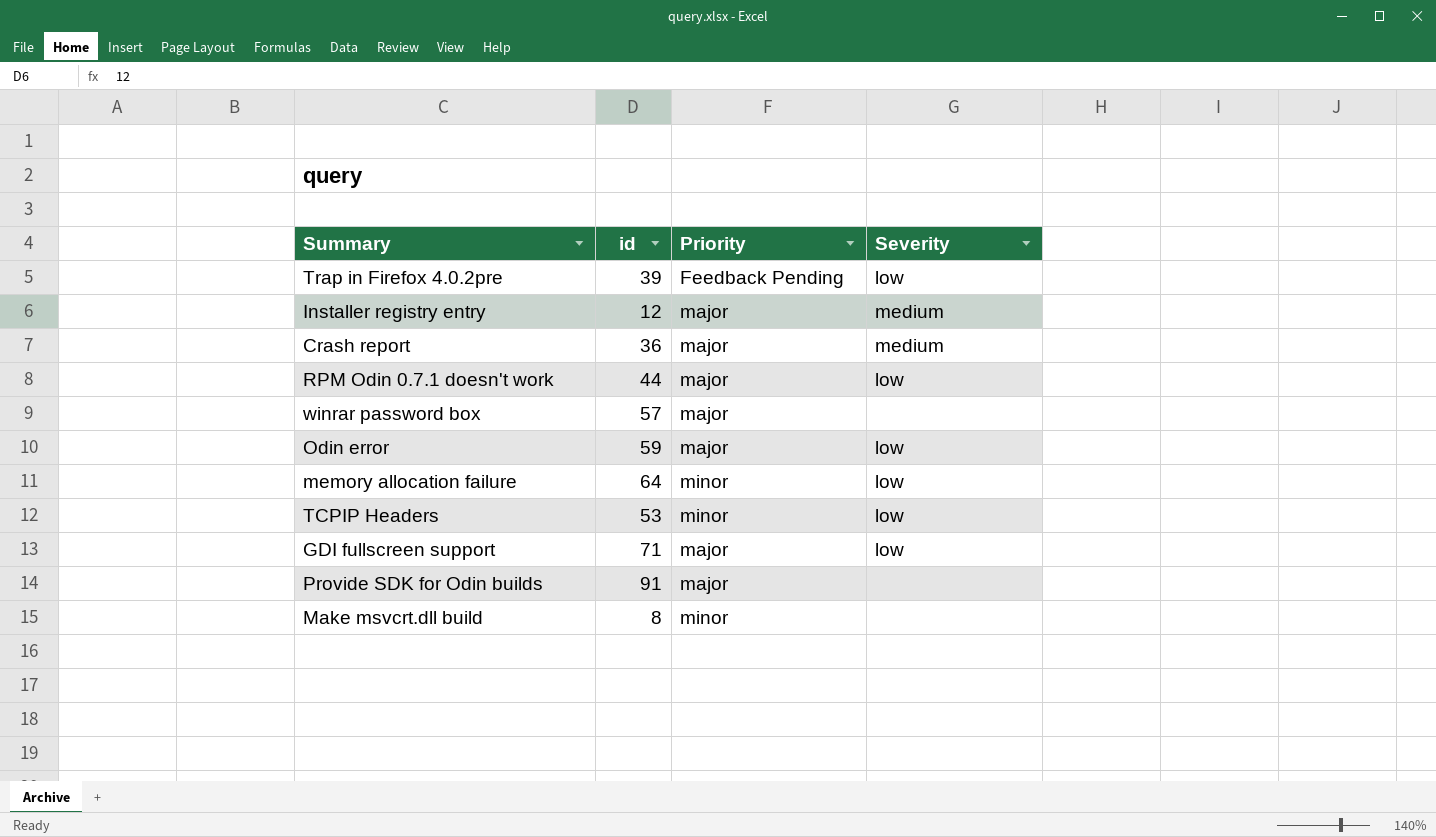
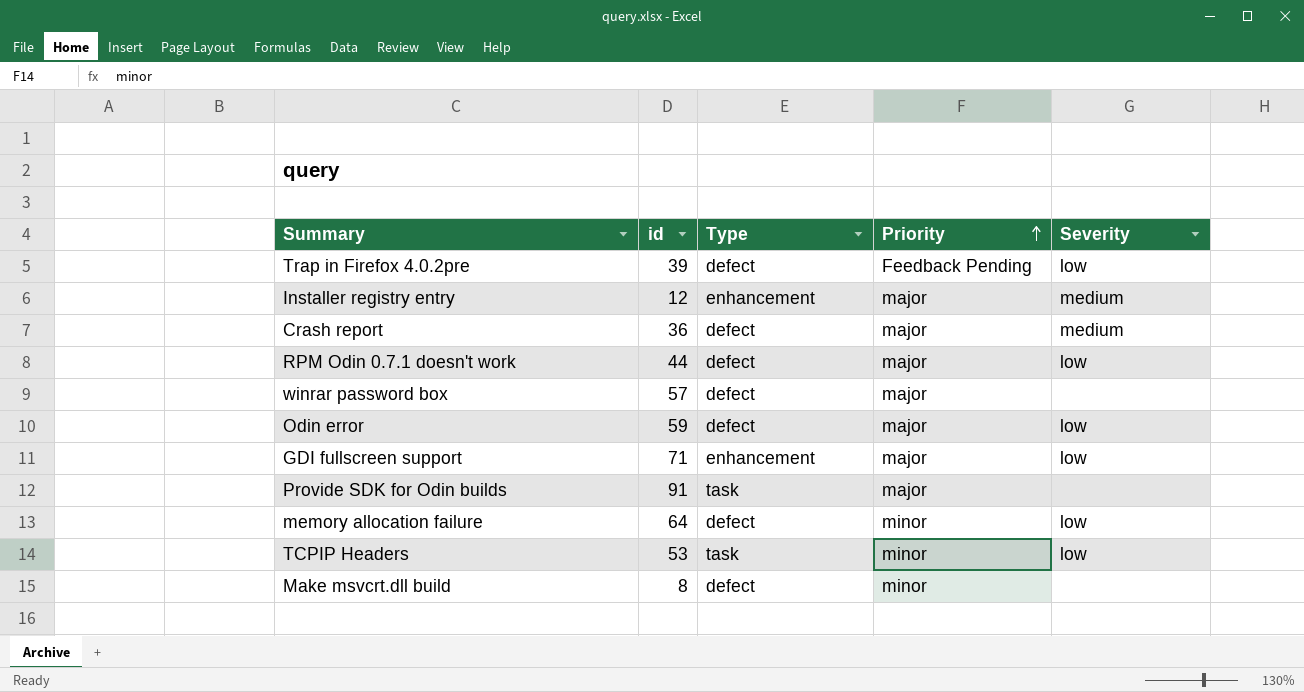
row order: none -> Priority ascending
column Type | position: none -> 3

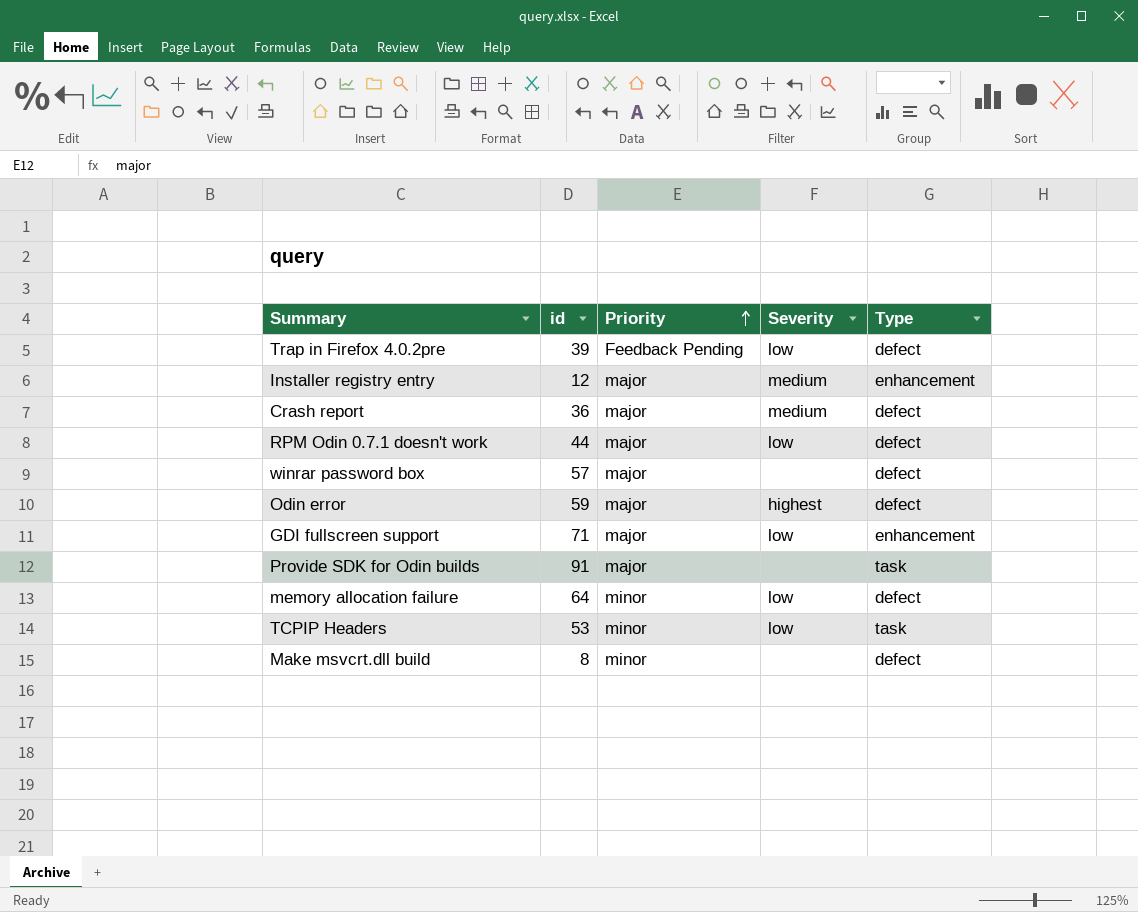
column Type | position: 3 -> 5
Odin error | Severity: low -> highest

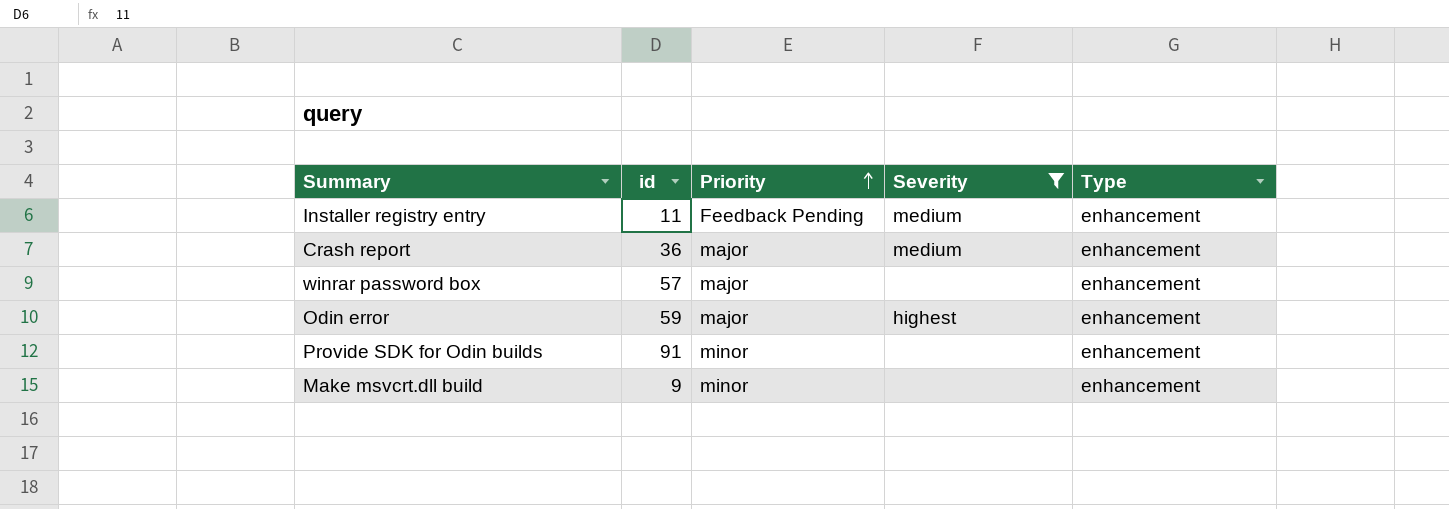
filter: none -> Severity != low
Installer registry entry | id: 12 -> 11
Installer registry entry | Priority: major -> Feedback Pending
Crash report | Type: defect -> enhancement
winrar password box | Type: defect -> enhancement
Odin error | Type: defect -> enhancement
Provide SDK for Odin builds | Priority: major -> minor
Provide SDK for Odin builds | Type: task -> enhancement
Make msvcrt.dll build | id: 8 -> 9
Make msvcrt.dll build | Type: defect -> enhancement

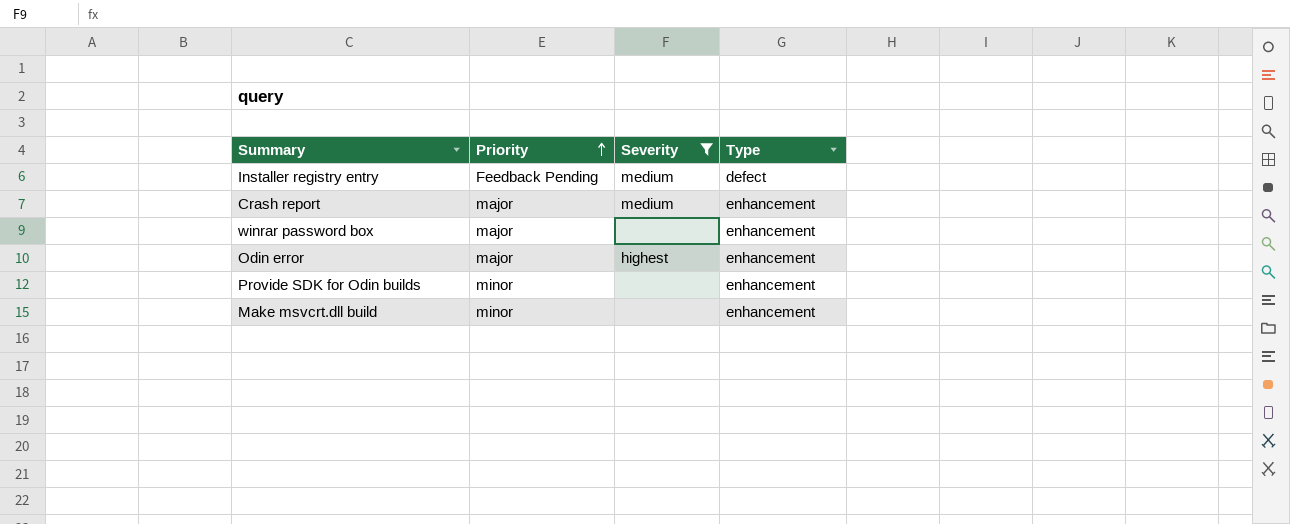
column id | position: 2 -> none
Installer registry entry | Type: enhancement -> defect

